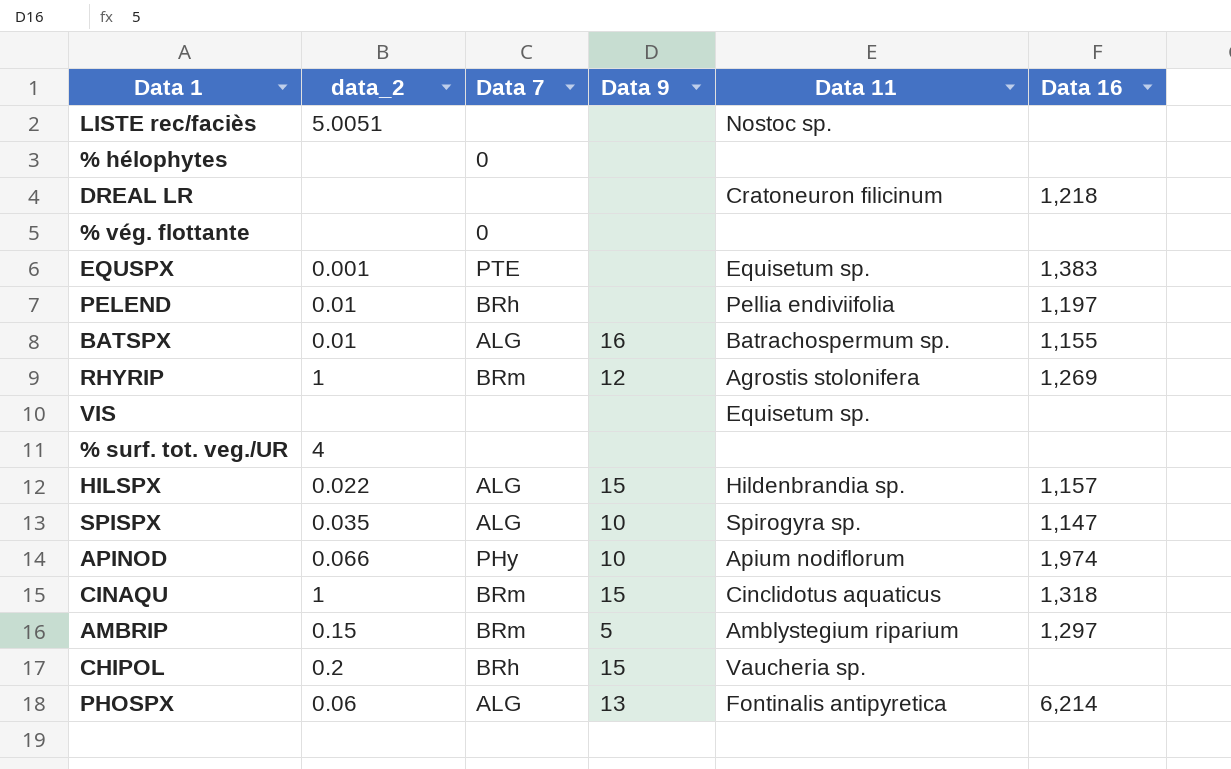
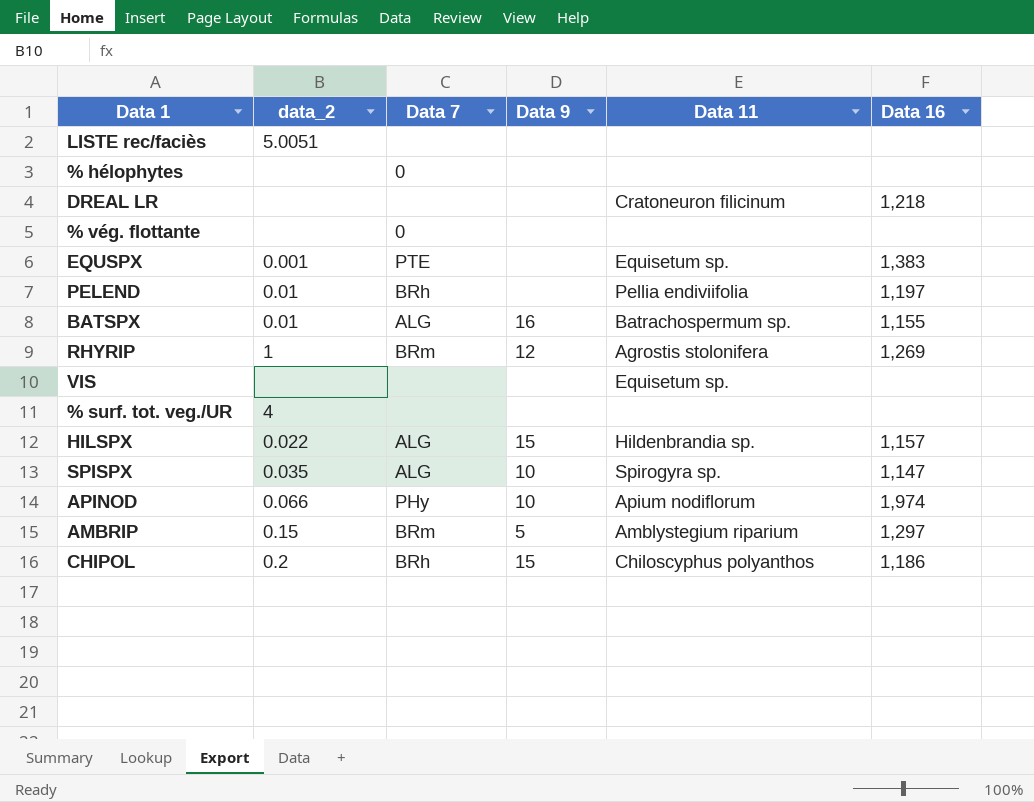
row CINAQU: 1 | BRm | 15 | Cinclidotus aquaticus | 1,318 -> none
row PHOSPX: 0.06 | ALG | 13 | Fontinalis antipyretica | 6,214 -> none
LISTE rec/faciès | Data 11: Nostoc sp. -> none
CHIPOL | Data 11: Vaucheria sp. -> Chiloscyphus polyanthos
CHIPOL | Data 16: none -> 1,186

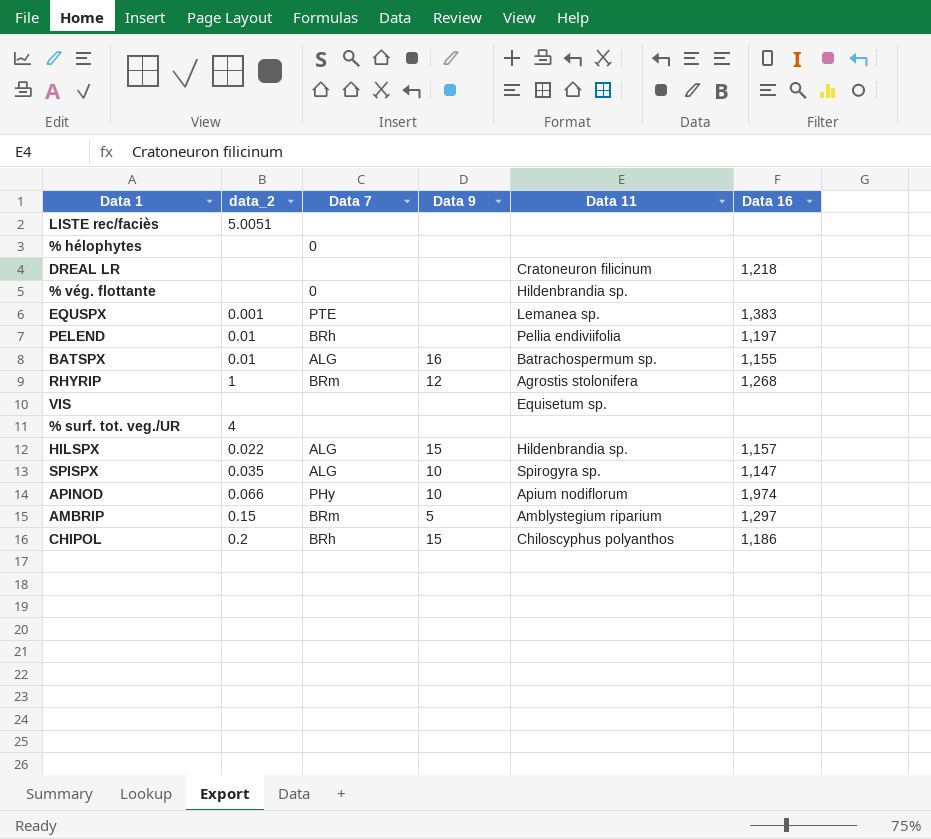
% vég. flottante | Data 11: none -> Hildenbrandia sp.
EQUSPX | Data 11: Equisetum sp. -> Lemanea sp.
RHYRIP | Data 16: 1,269 -> 1,268

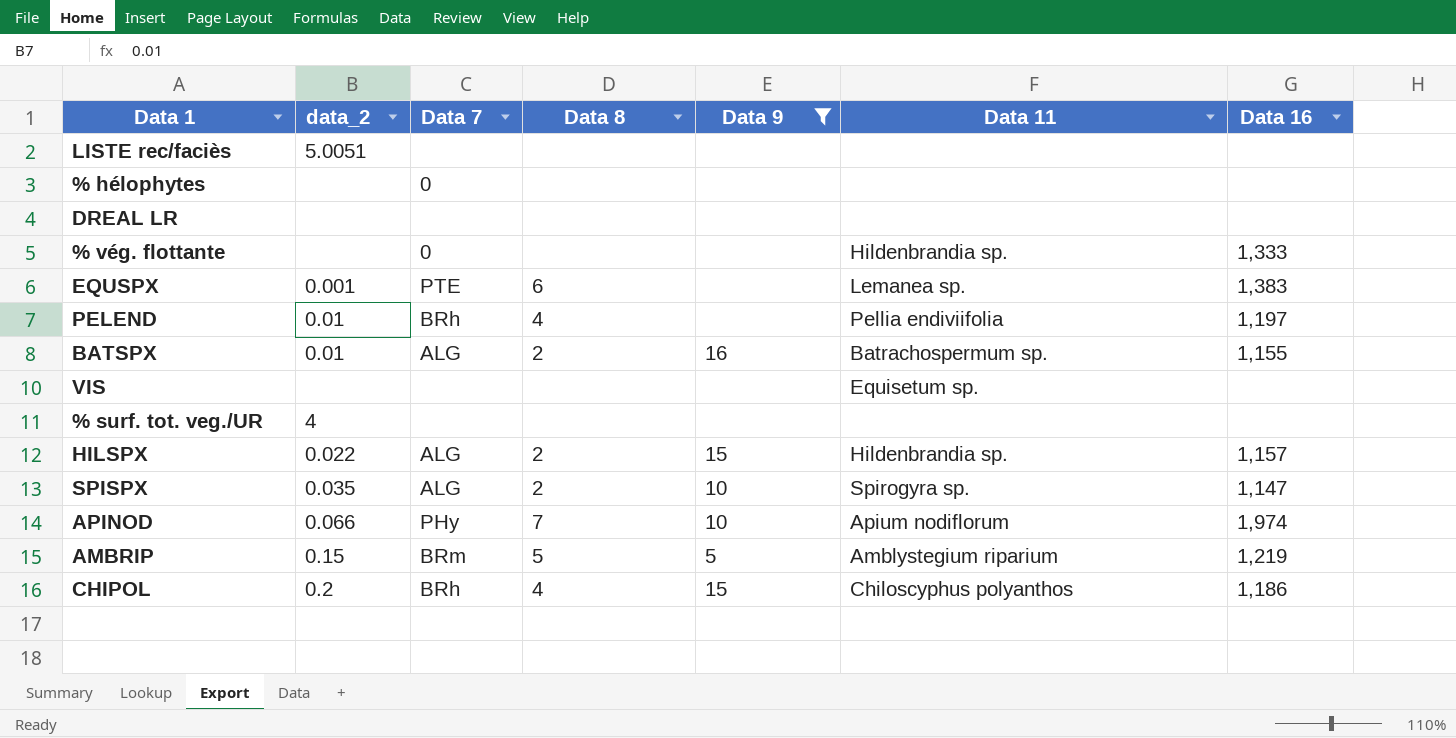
filter: none -> Data 9 != 12
column Data 8 | position: none -> 4
DREAL LR | Data 11: Cratoneuron filicinum -> none
DREAL LR | Data 16: 1,218 -> none
% vég. flottante | Data 16: none -> 1,333
AMBRIP | Data 16: 1,297 -> 1,219

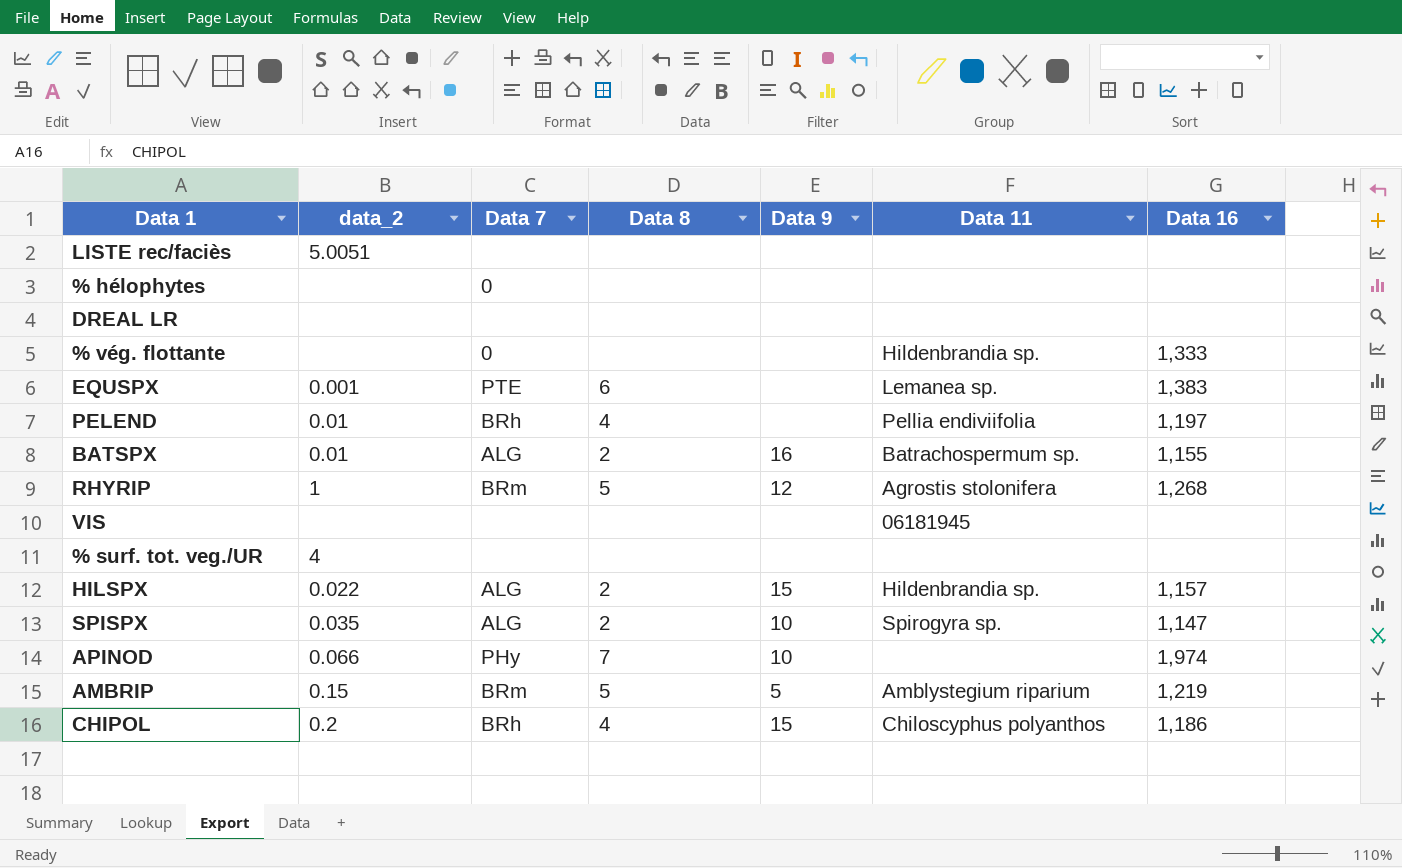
filter: Data 9 != 12 -> none
VIS | Data 11: Equisetum sp. -> 06181945
APINOD | Data 11: Apium nodiflorum -> none

